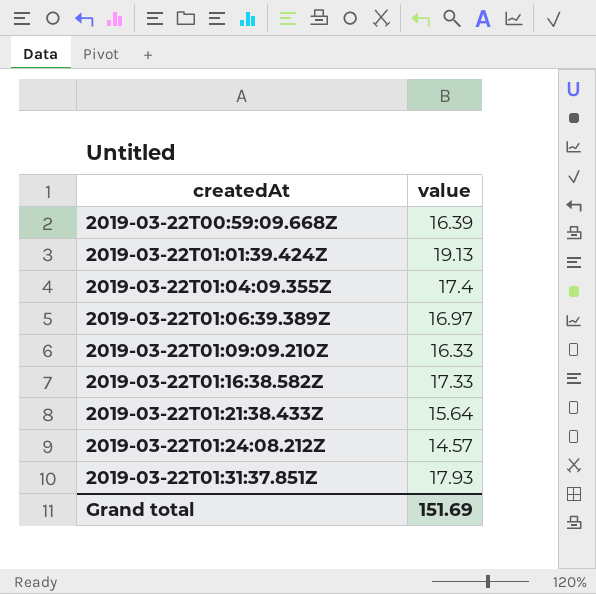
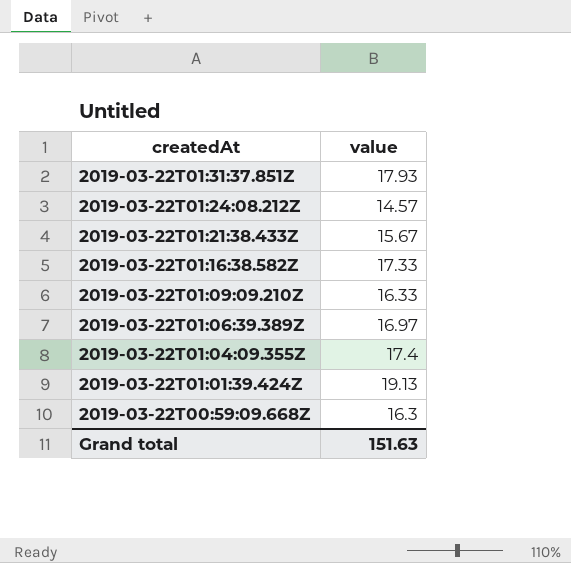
row order: createdAt ascending -> createdAt descending
2019-03-22T01:21:38.433Z | value: 15.64 -> 15.67
2019-03-22T00:59:09.668Z | value: 16.39 -> 16.3
Grand total | value: 151.69 -> 151.63

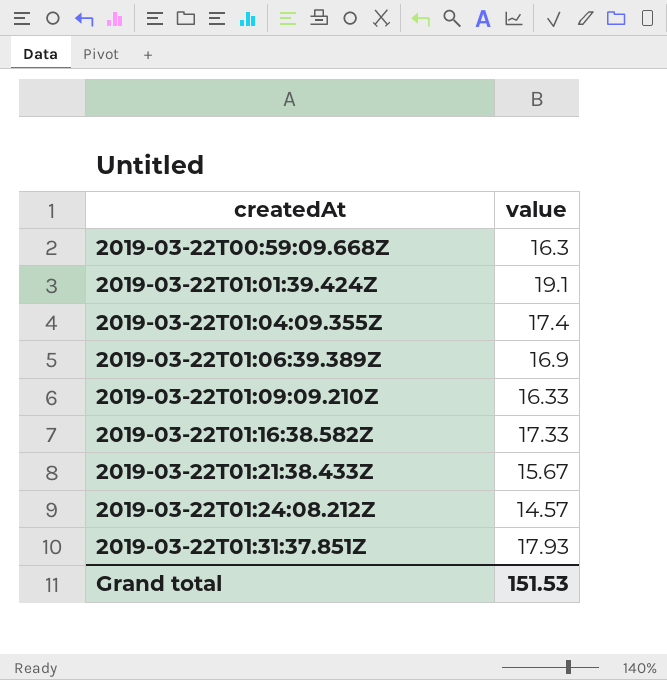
row order: createdAt descending -> createdAt ascending
2019-03-22T01:01:39.424Z | value: 19.13 -> 19.1
2019-03-22T01:06:39.389Z | value: 16.97 -> 16.9
Grand total | value: 151.63 -> 151.53

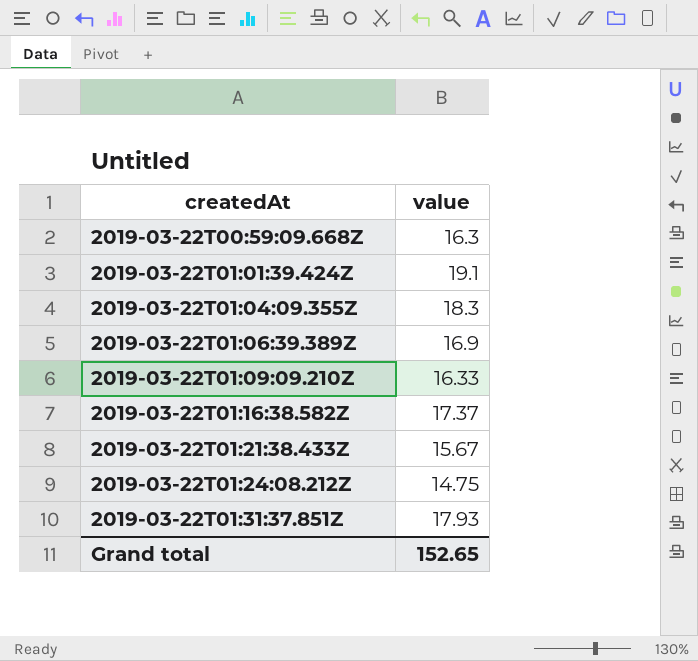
2019-03-22T01:04:09.355Z | value: 17.4 -> 18.3
2019-03-22T01:16:38.582Z | value: 17.33 -> 17.37
2019-03-22T01:24:08.212Z | value: 14.57 -> 14.75
Grand total | value: 151.53 -> 152.65

